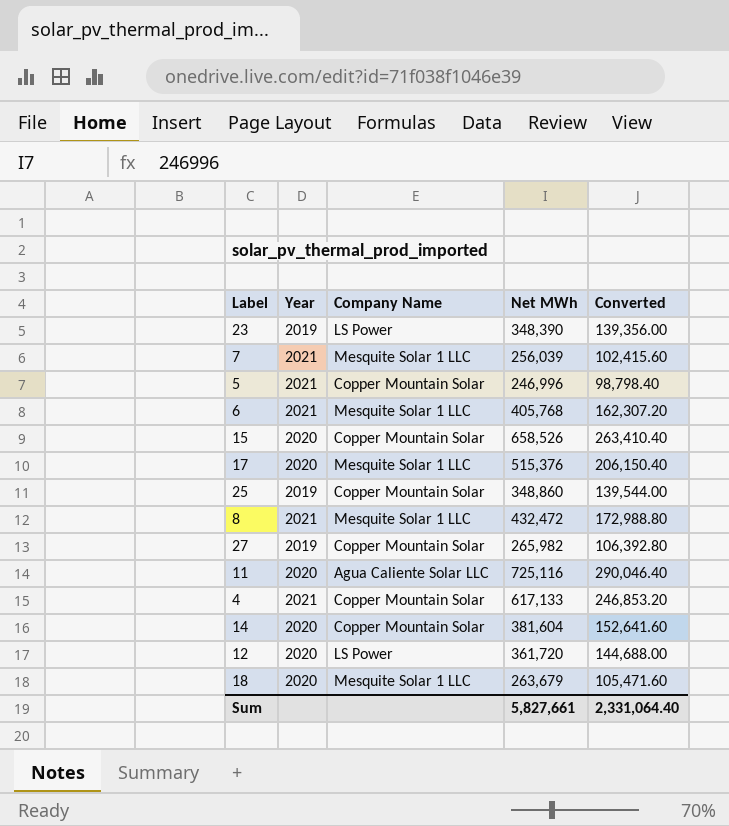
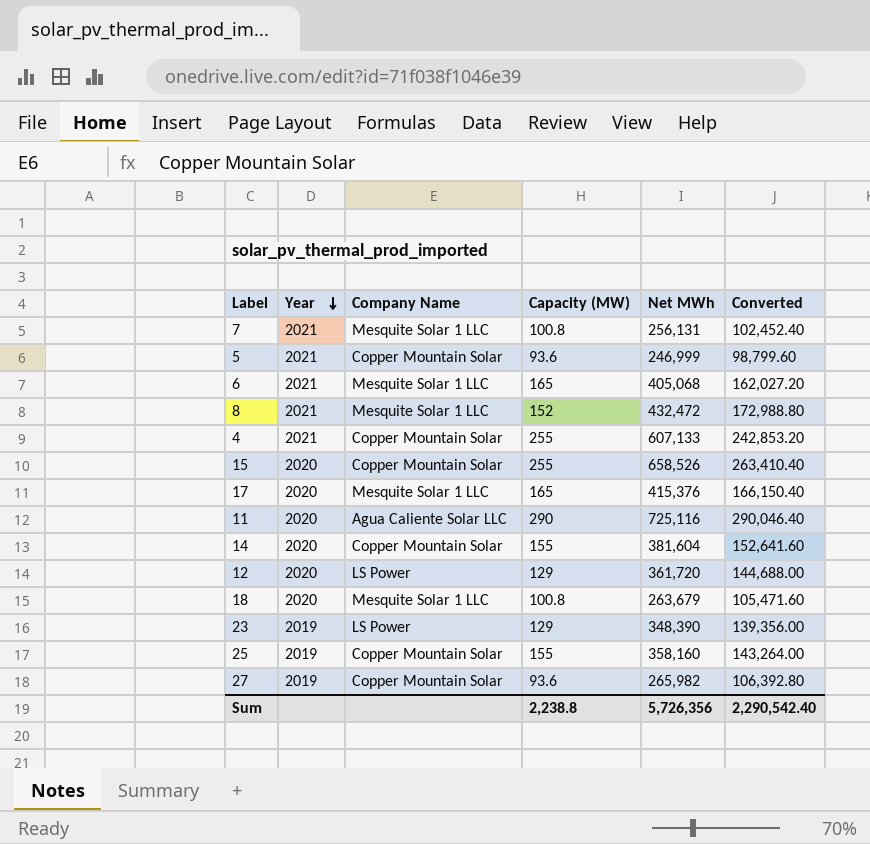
row order: none -> Year descending
column Capacity (MW) | position: none -> 4
7 | Net MWh: 256,039 -> 256,131
7 | Converted: 102,415.60 -> 102,452.40
5 | Net MWh: 246,996 -> 246,999
5 | Converted: 98,798.40 -> 98,799.60
6 | Net MWh: 405,768 -> 405,068
6 | Converted: 162,307.20 -> 162,027.20
4 | Net MWh: 617,133 -> 607,133
4 | Converted: 246,853.20 -> 242,853.20
17 | Net MWh: 515,376 -> 415,376
17 | Converted: 206,150.40 -> 166,150.40
25 | Net MWh: 348,860 -> 358,160
25 | Converted: 139,544.00 -> 143,264.00
Sum | Net MWh: 5,827,661 -> 5,726,356
Sum | Converted: 2,331,064.40 -> 2,290,542.40

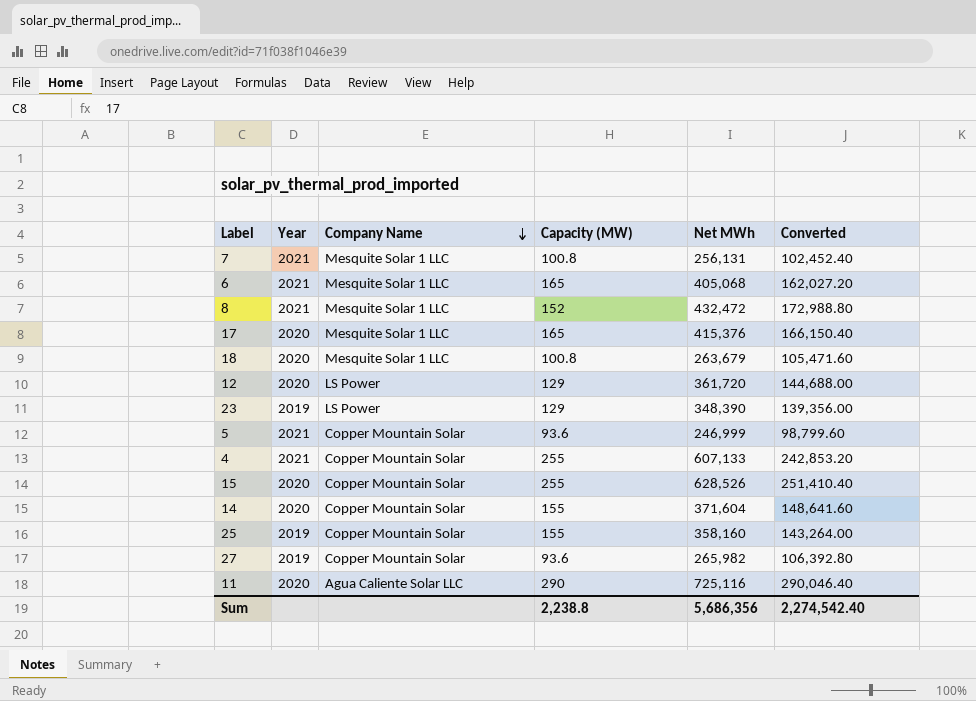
row order: Year descending -> Company Name descending
15 | Net MWh: 658,526 -> 628,526
15 | Converted: 263,410.40 -> 251,410.40
14 | Net MWh: 381,604 -> 371,604
14 | Converted: 152,641.60 -> 148,641.60
Sum | Net MWh: 5,726,356 -> 5,686,356
Sum | Converted: 2,290,542.40 -> 2,274,542.40

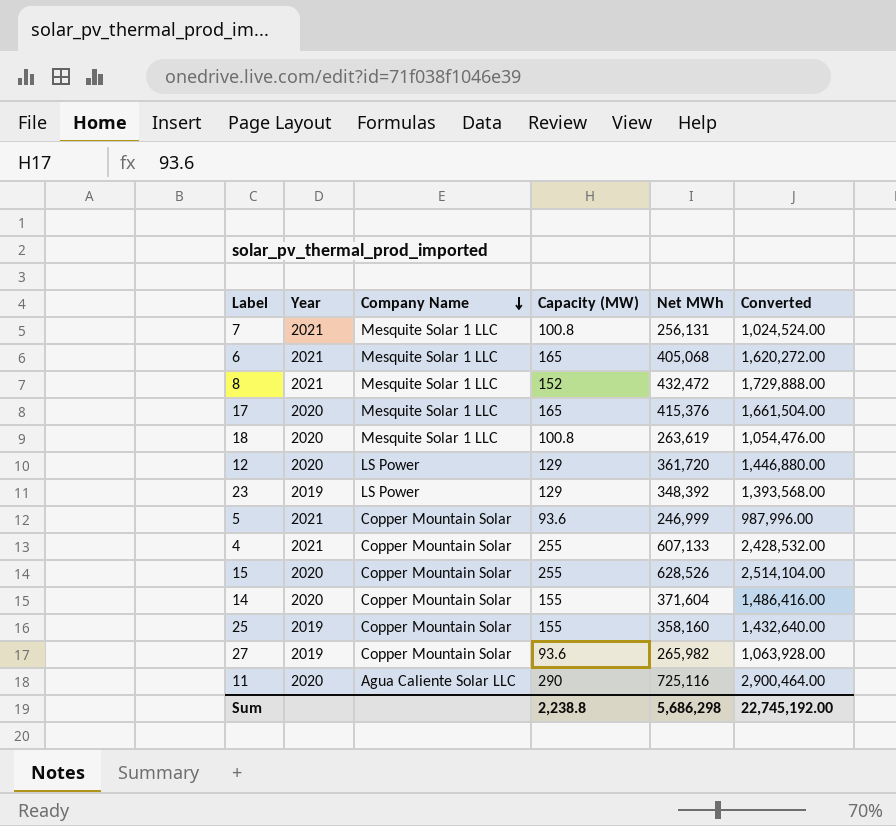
column Converted | formula: [Net MWh] * 0.4 -> [Net MWh] * 4
18 | Net MWh: 263,679 -> 263,619
23 | Net MWh: 348,390 -> 348,392
Sum | Net MWh: 5,686,356 -> 5,686,298
Sum | Converted: 2,274,542.40 -> 22,745,192.00

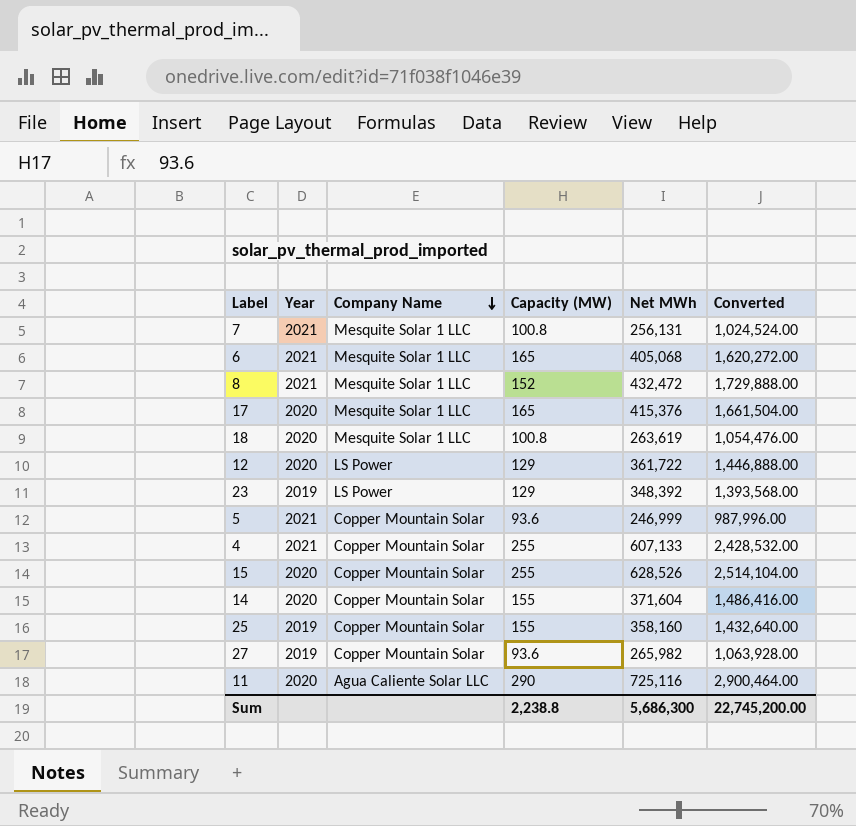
12 | Net MWh: 361,720 -> 361,722
12 | Converted: 1,446,880.00 -> 1,446,888.00
Sum | Net MWh: 5,686,298 -> 5,686,300
Sum | Converted: 22,745,192.00 -> 22,745,200.00

